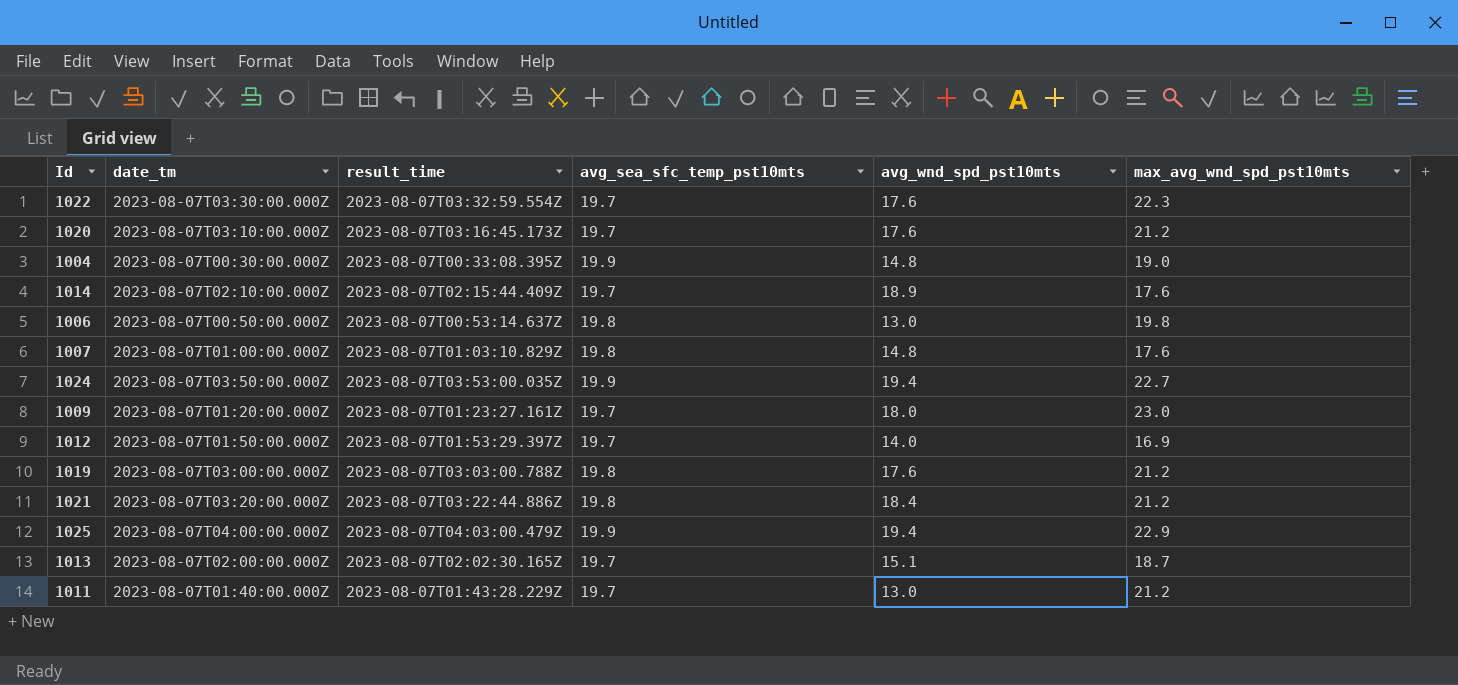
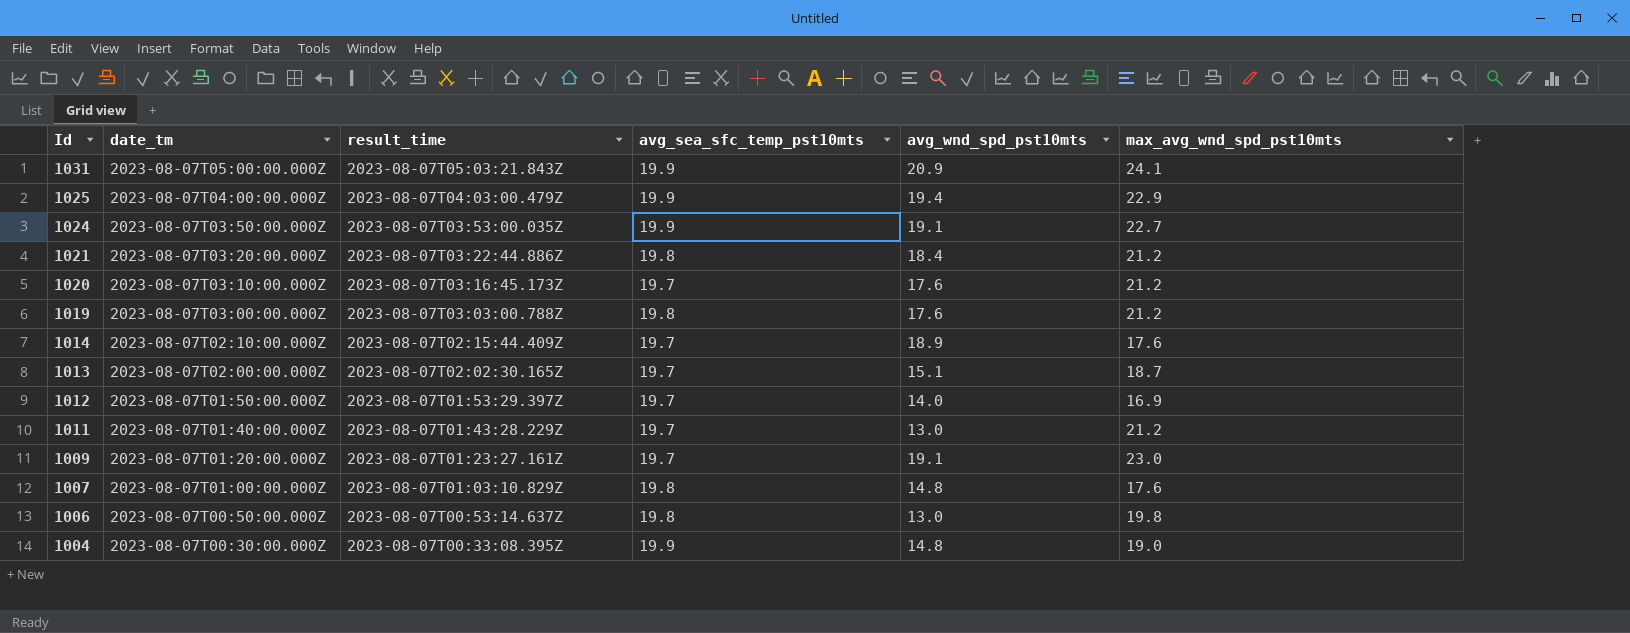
row order: none -> Id descending
row 1022: 2023-08-07T03:30:00.000Z | 2023-08-07T03:32:59.554Z | 19.7 | 17.6 | 22.3 -> none
row 1031: none -> 2023-08-07T05:00:00.000Z | 2023-08-07T05:03:21.843Z | 19.9 | 20.9 | 24.1
1024 | avg_wnd_spd_pst10mts: 19.4 -> 19.1
1009 | avg_wnd_spd_pst10mts: 18.0 -> 19.1

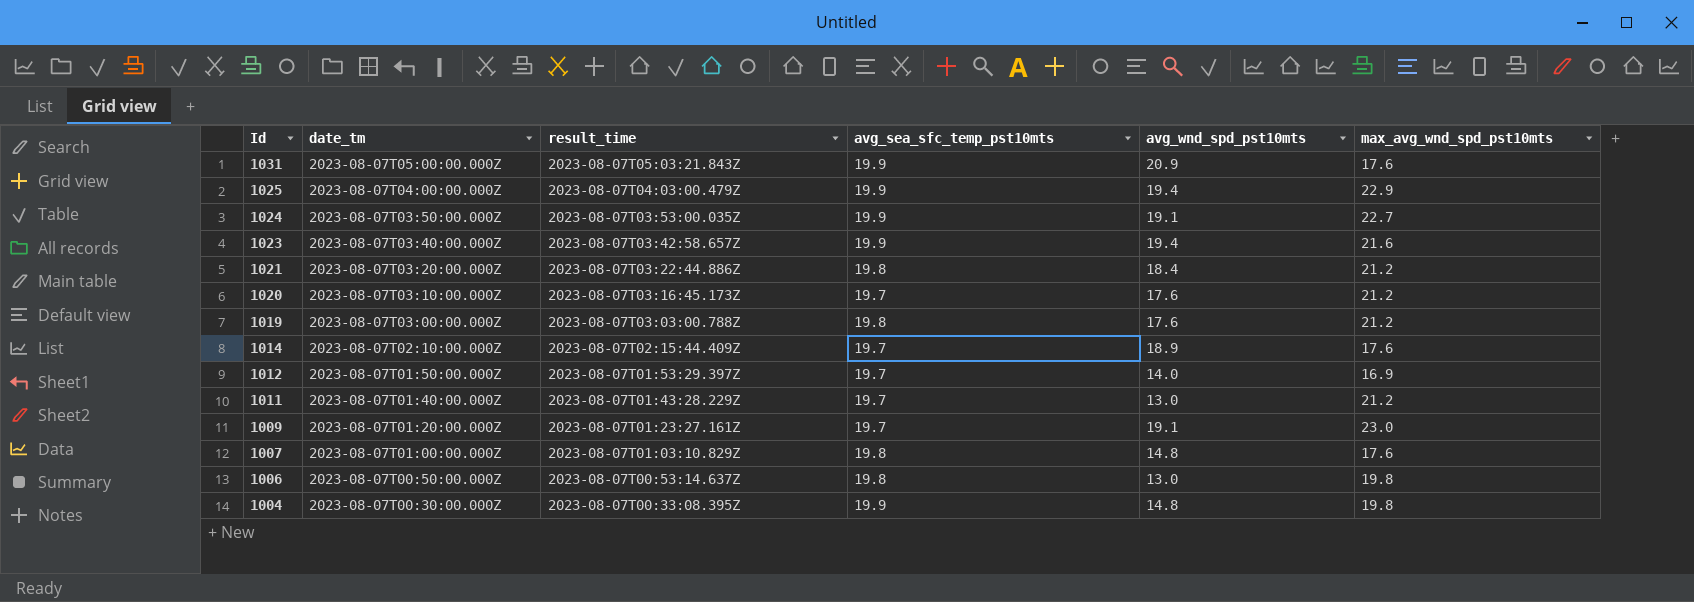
row 1013: 2023-08-07T02:00:00.000Z | 2023-08-07T02:02:30.165Z | 19.7 | 15.1 | 18.7 -> none
1031 | max_avg_wnd_spd_pst10mts: 24.1 -> 17.6
row 1023: none -> 2023-08-07T03:40:00.000Z | 2023-08-07T03:42:58.657Z | 19.9 | 19.4 | 21.6
1004 | max_avg_wnd_spd_pst10mts: 19.0 -> 19.8

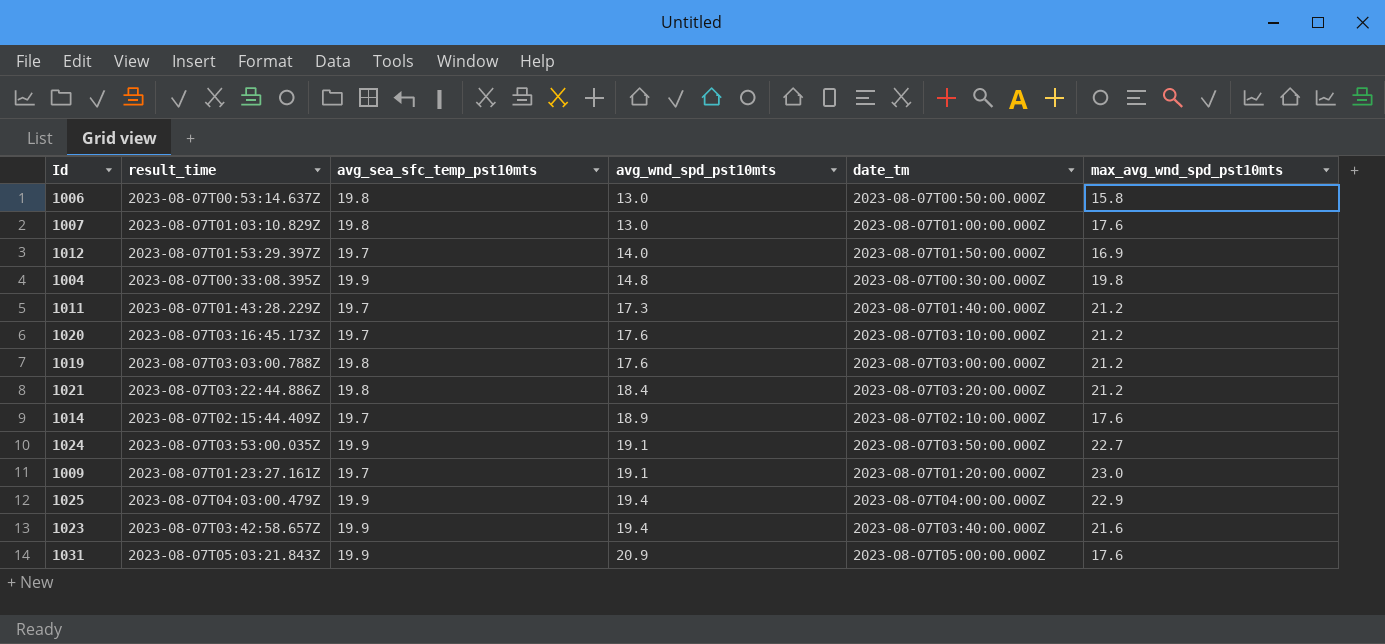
row order: Id descending -> avg_wnd_spd_pst10mts ascending
column date_tm | position: 2 -> 5
1006 | max_avg_wnd_spd_pst10mts: 19.8 -> 15.8
1007 | avg_wnd_spd_pst10mts: 14.8 -> 13.0
1011 | avg_wnd_spd_pst10mts: 13.0 -> 17.3

